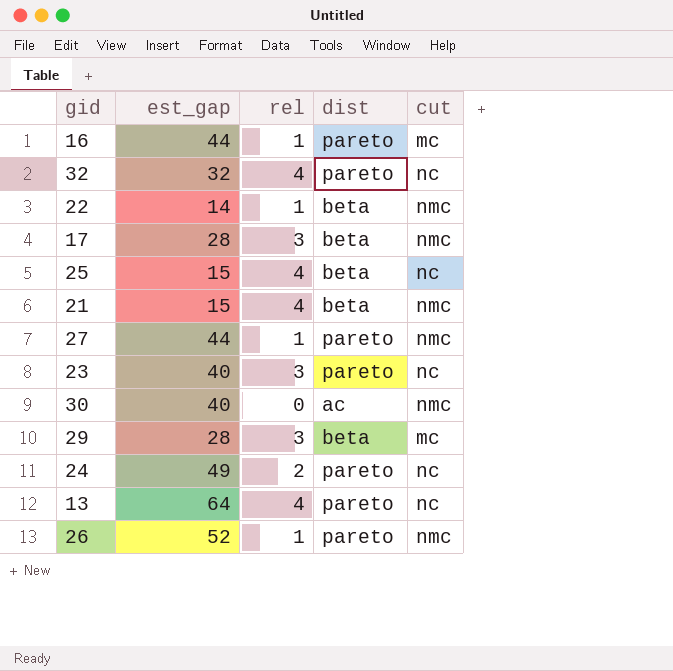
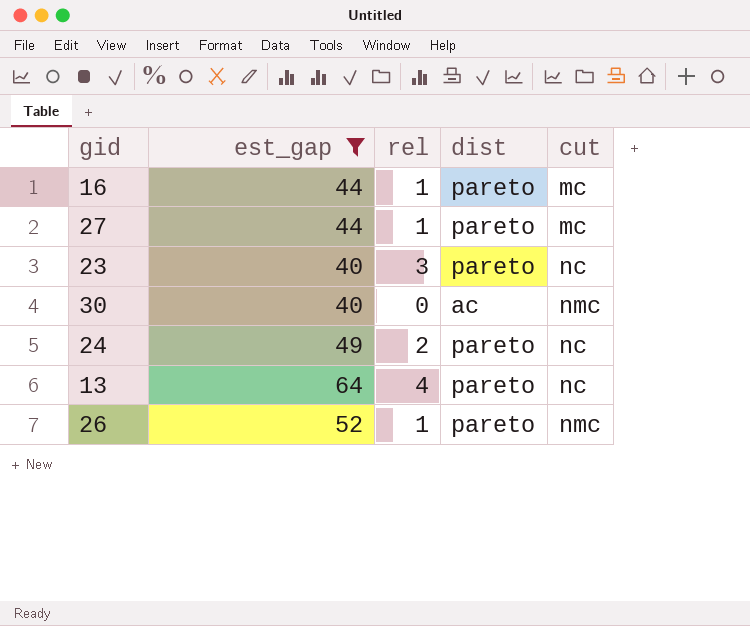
filter: none -> est_gap >= 40
27 | cut: nmc -> mc

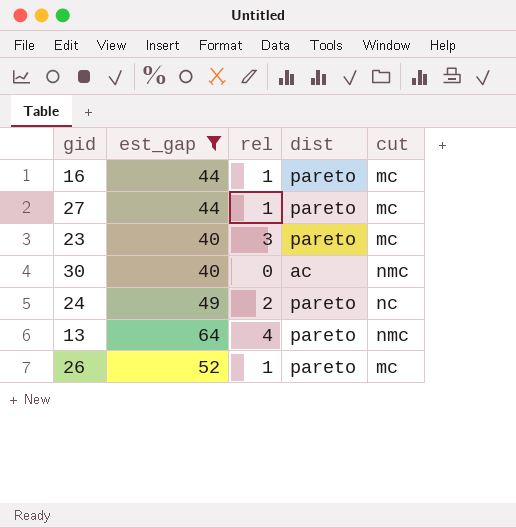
23 | cut: nc -> mc
13 | cut: nc -> nmc
26 | cut: nmc -> mc

